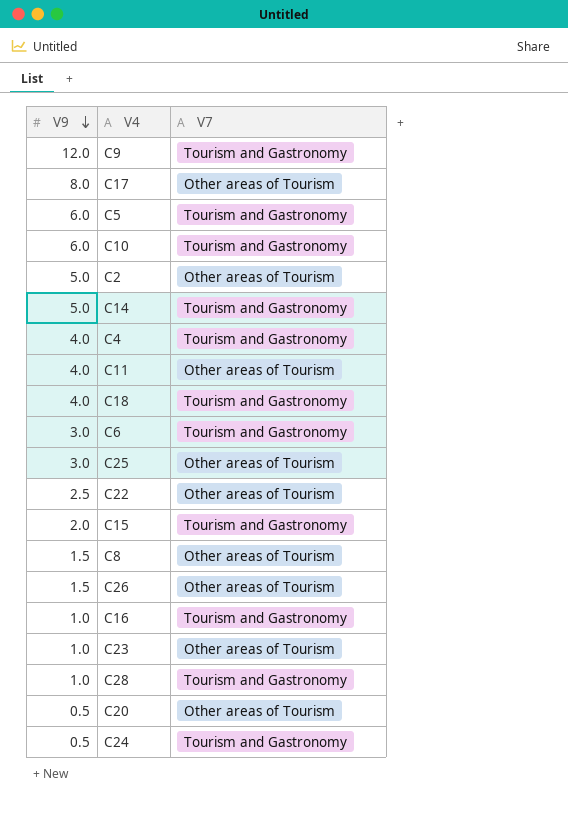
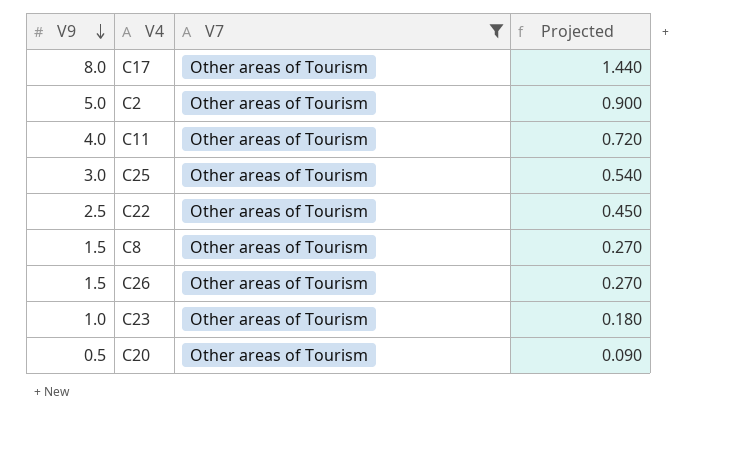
filter: none -> V7 = Other areas of Tourism
column Projected | formula: none -> [V9] * 0.18

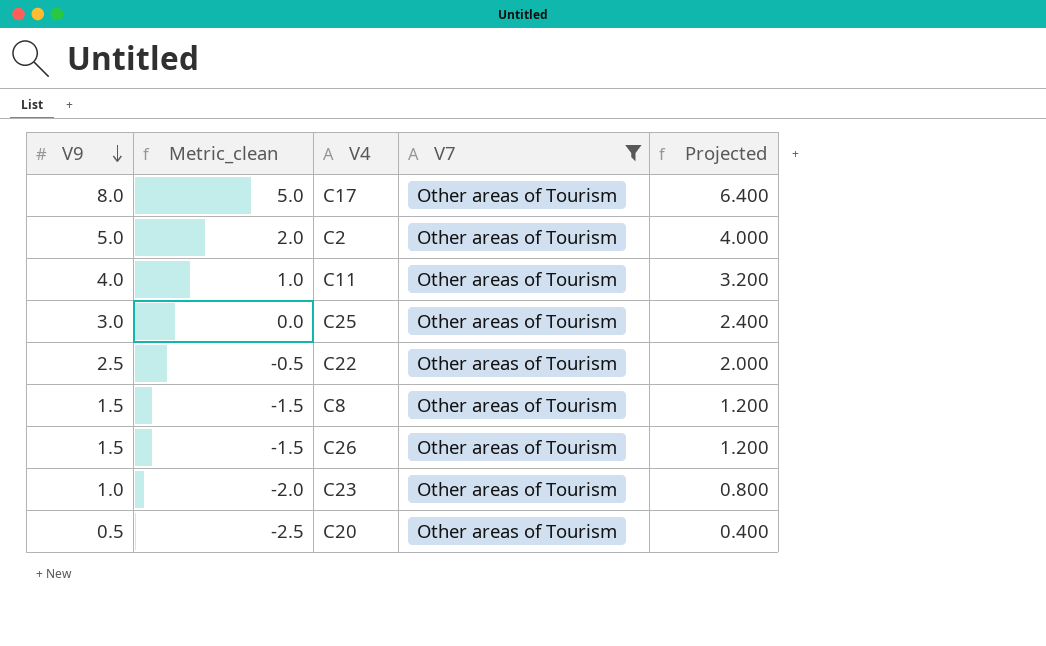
column Metric_clean | formula: none -> [V9] - 3
column Projected | formula: [V9] * 0.18 -> [V9] * 0.8

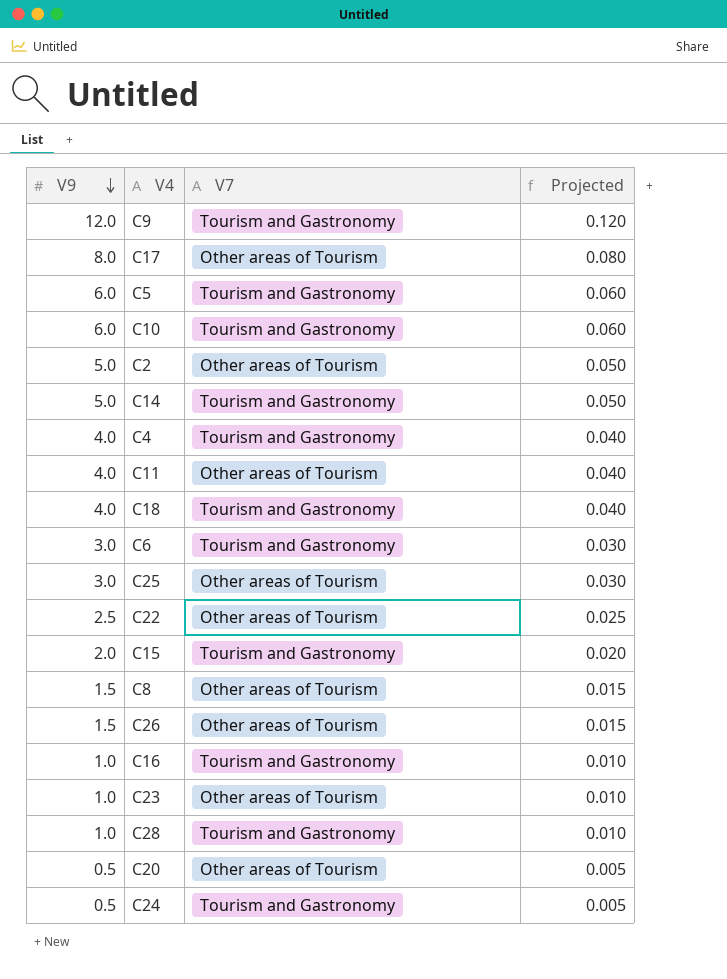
filter: V7 = Other areas of Tourism -> none
column Metric_clean | formula: [V9] - 3 -> none
column Projected | formula: [V9] * 0.8 -> [V9] * 0.01

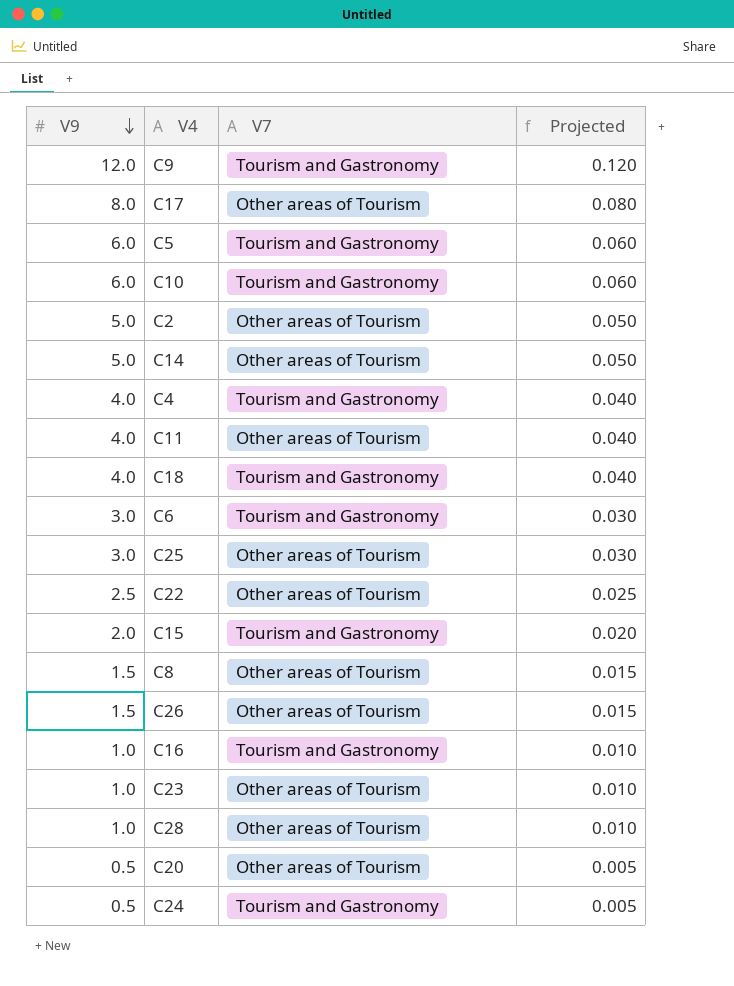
C14 | V7: Tourism and Gastronomy -> Other areas of Tourism
C28 | V7: Tourism and Gastronomy -> Other areas of Tourism

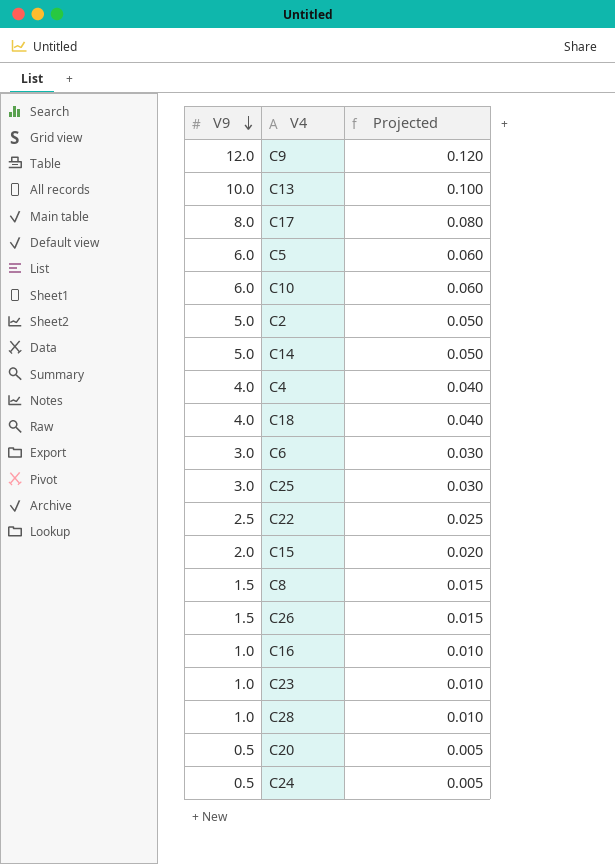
column V7 | position: 3 -> none
row C11: 4.0 | Other areas of Tourism | 0.040 -> none
row C13: none -> 10.0 | 0.100

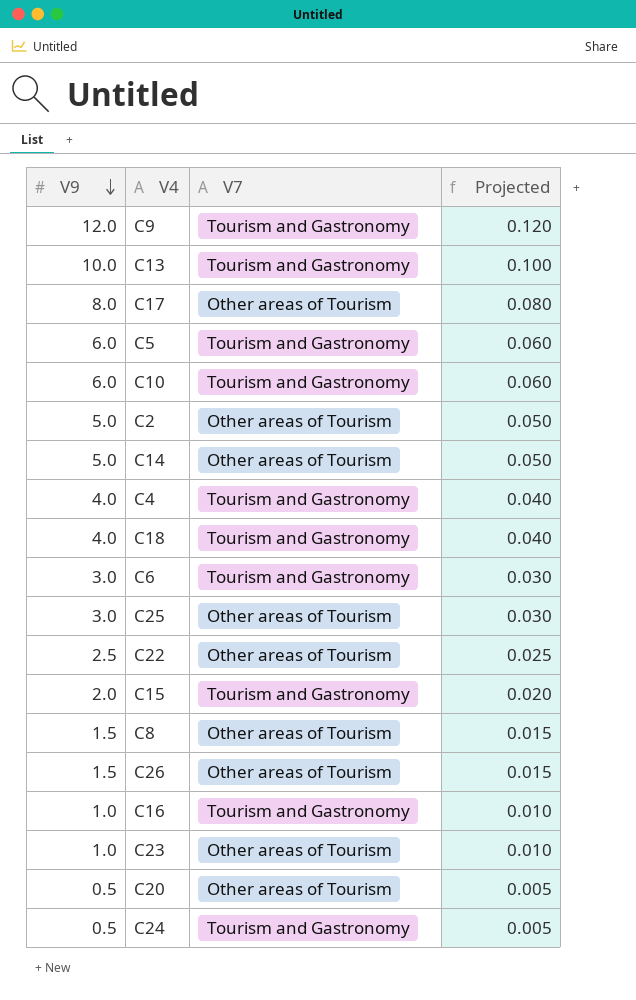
column V7 | position: none -> 3
row C28: 1.0 | 0.010 -> none

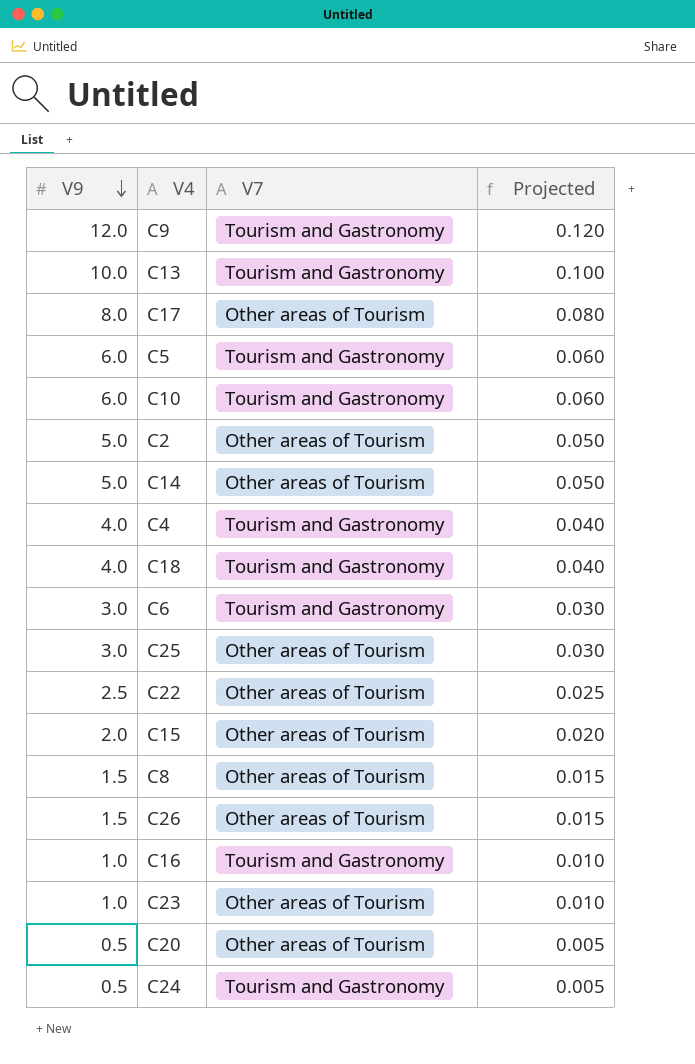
C15 | V7: Tourism and Gastronomy -> Other areas of Tourism

